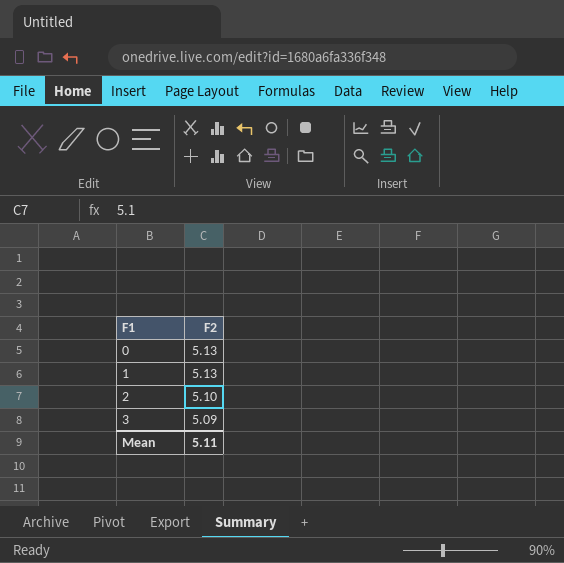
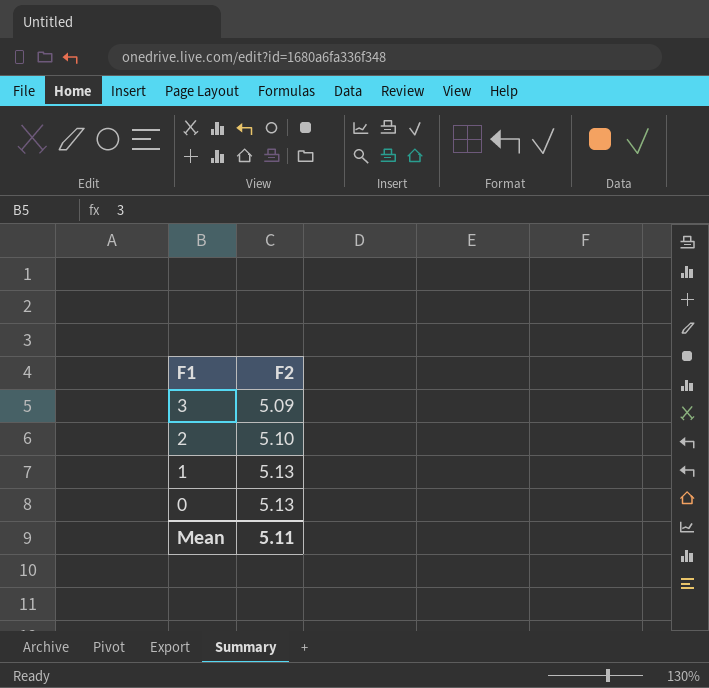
row order: F1 ascending -> F1 descending

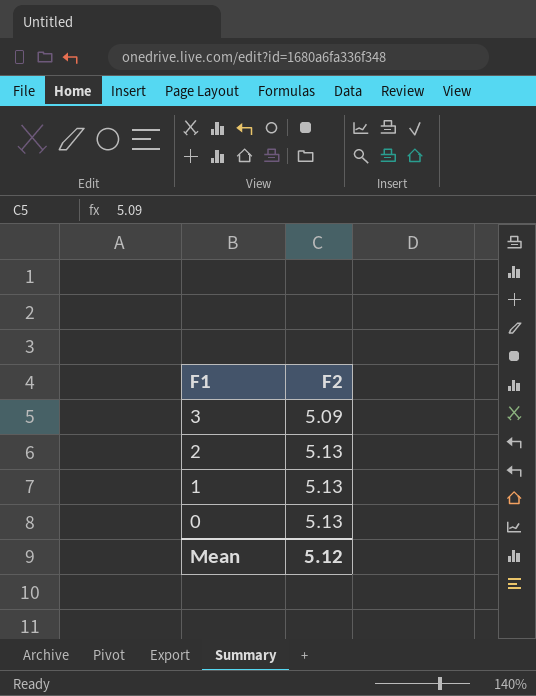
2 | F2: 5.10 -> 5.13
Mean | F2: 5.11 -> 5.12

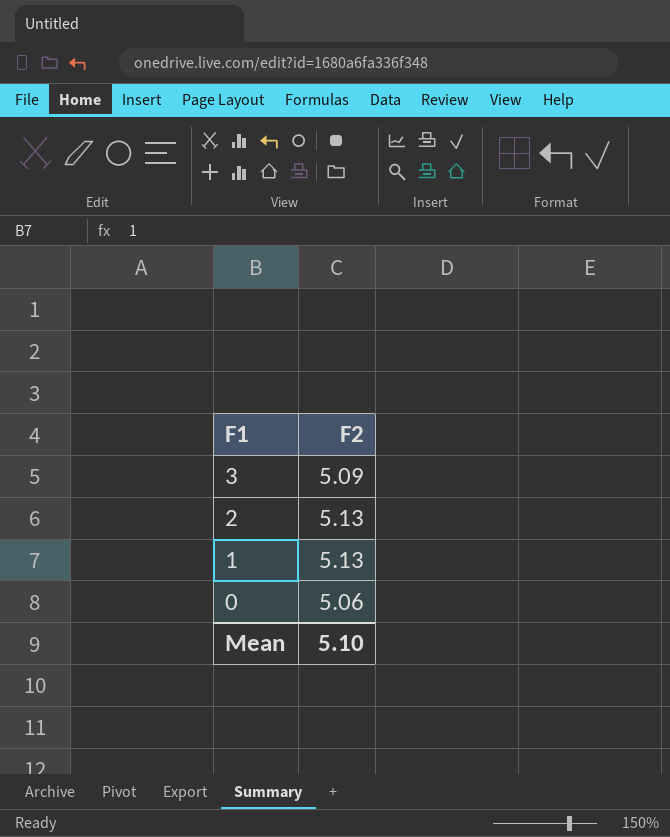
0 | F2: 5.13 -> 5.06
Mean | F2: 5.12 -> 5.10

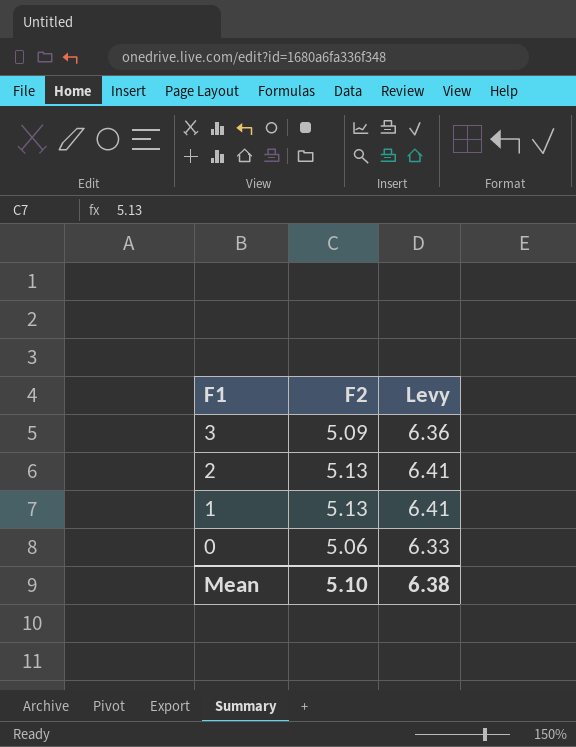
column Levy | formula: none -> [F2] * 1.25

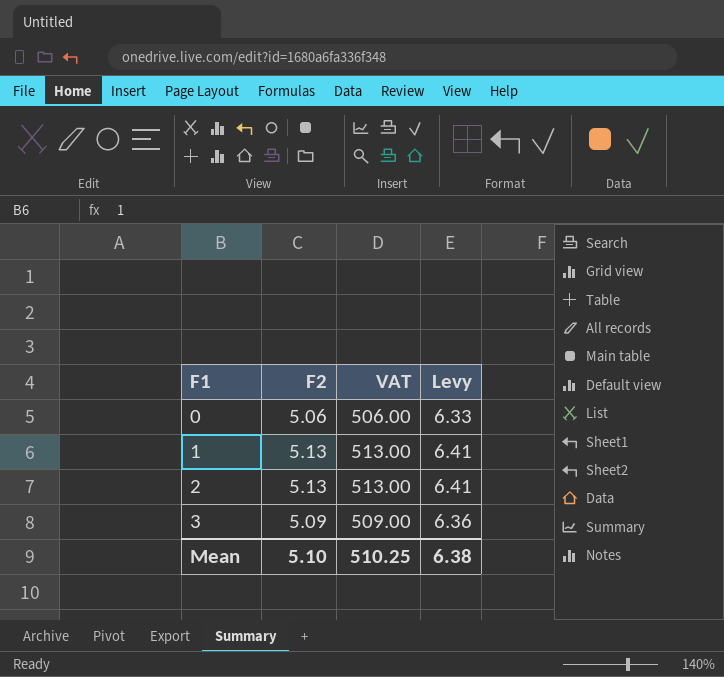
row order: F1 descending -> F1 ascending
column VAT | formula: none -> [F2] * 100

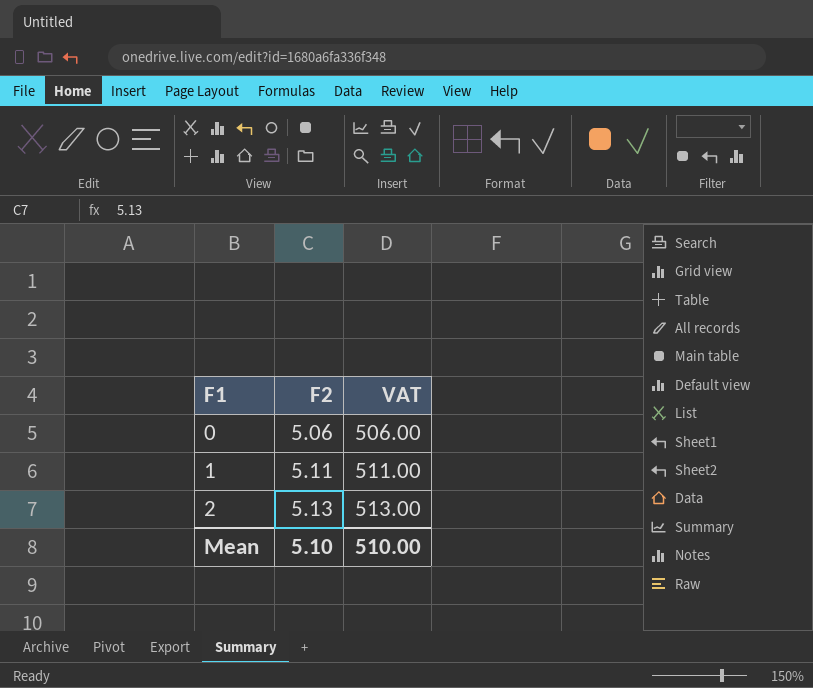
column Levy | formula: [F2] * 1.25 -> none
row 3: 5.09 | 509.00 | 6.36 -> none
1 | F2: 5.13 -> 5.11
1 | VAT: 513.00 -> 511.00
Mean | VAT: 510.25 -> 510.00

